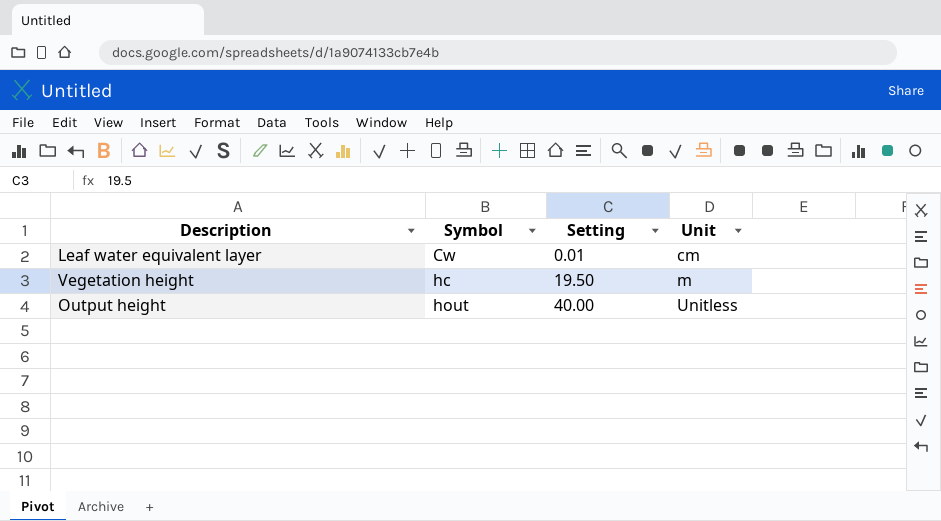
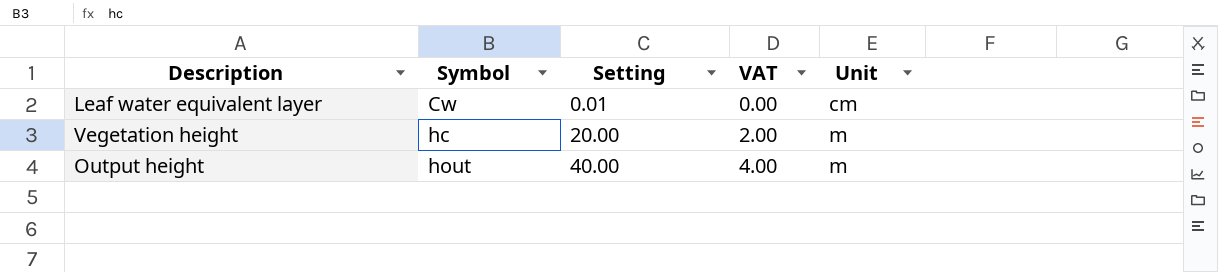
column VAT | formula: none -> [Setting] * 0.1
Vegetation height | Setting: 19.50 -> 20.00
Output height | Unit: Unitless -> m

